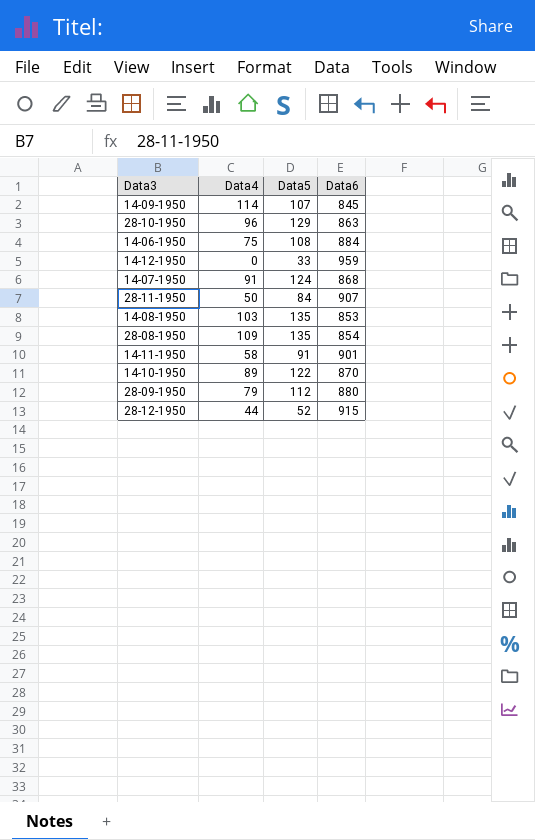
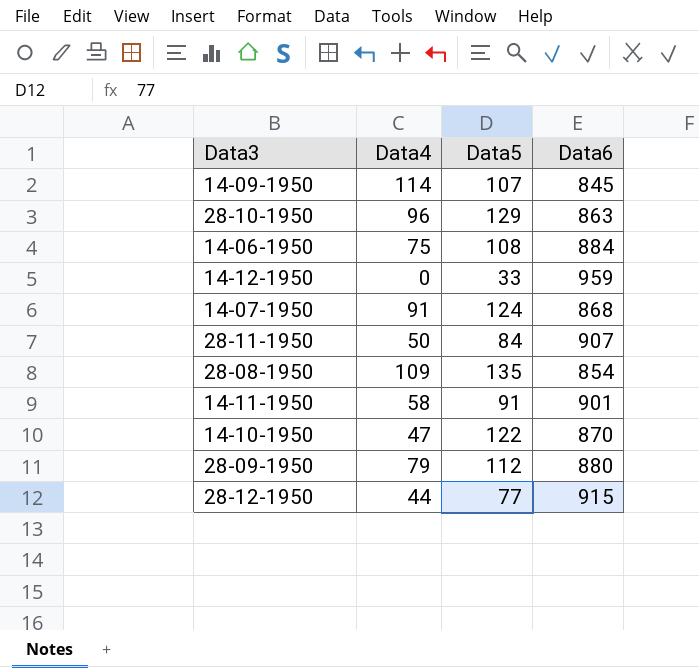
row 14-08-1950: 103 | 135 | 853 -> none
14-10-1950 | Data4: 89 -> 47
28-12-1950 | Data5: 52 -> 77

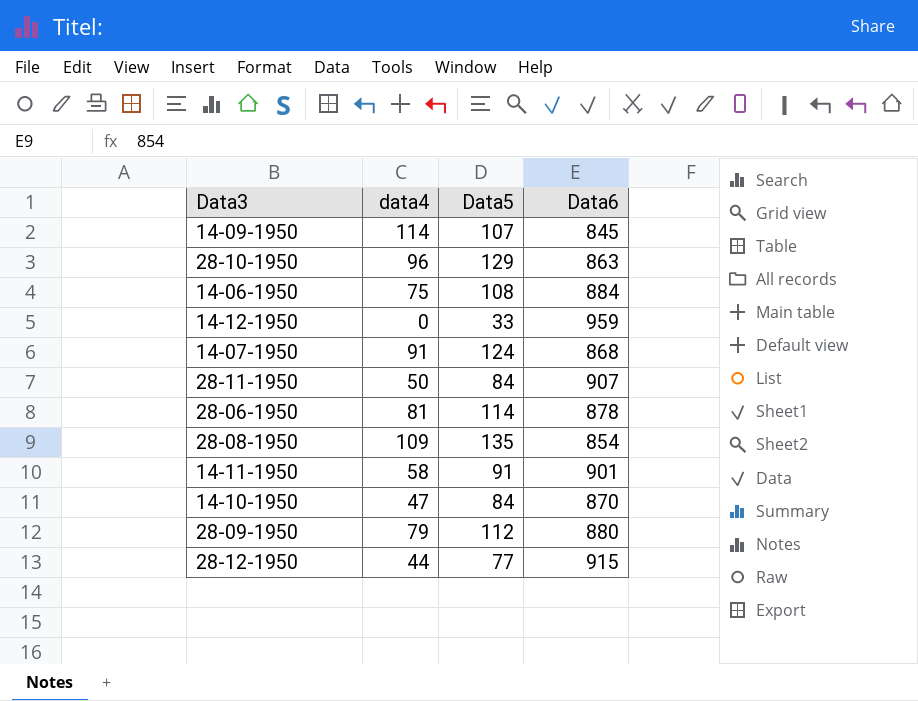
column name: Data4 -> data4
row 28-06-1950: none -> 81 | 114 | 878
14-10-1950 | Data5: 122 -> 84

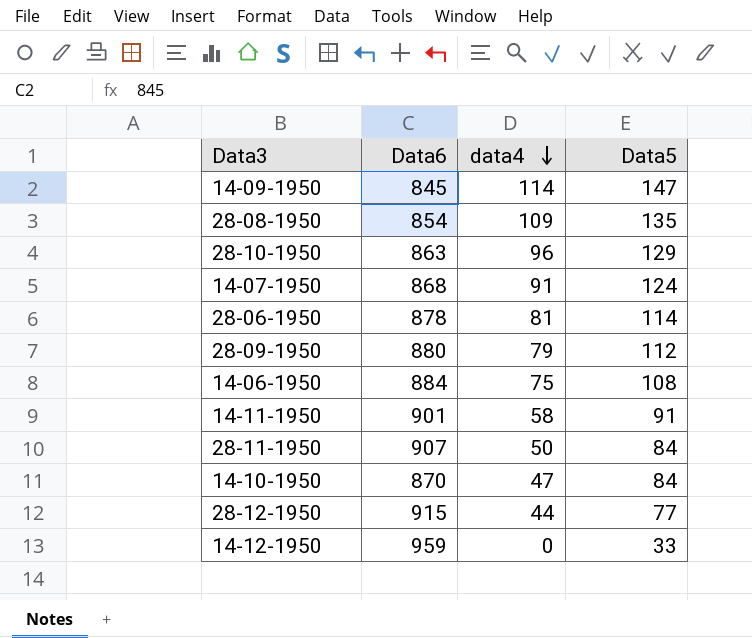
row order: none -> data4 descending
column Data6 | position: 4 -> 2
14-09-1950 | Data5: 107 -> 147

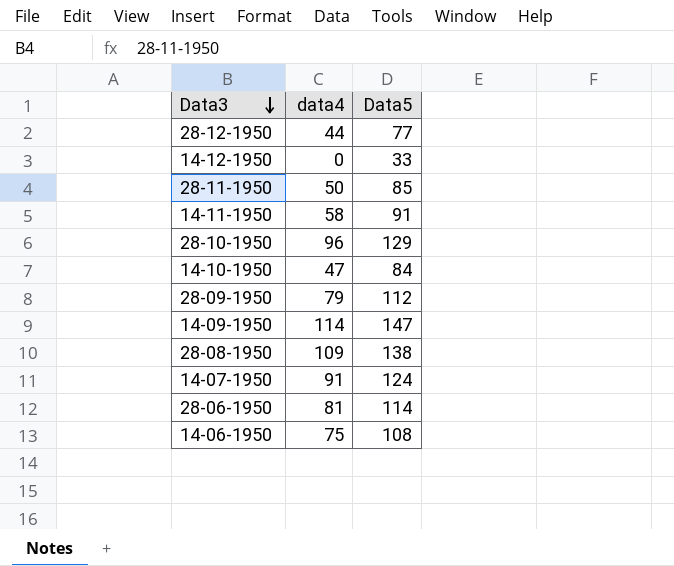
row order: data4 descending -> Data3 descending
column Data6 | position: 2 -> none
28-11-1950 | Data5: 84 -> 85
28-08-1950 | Data5: 135 -> 138

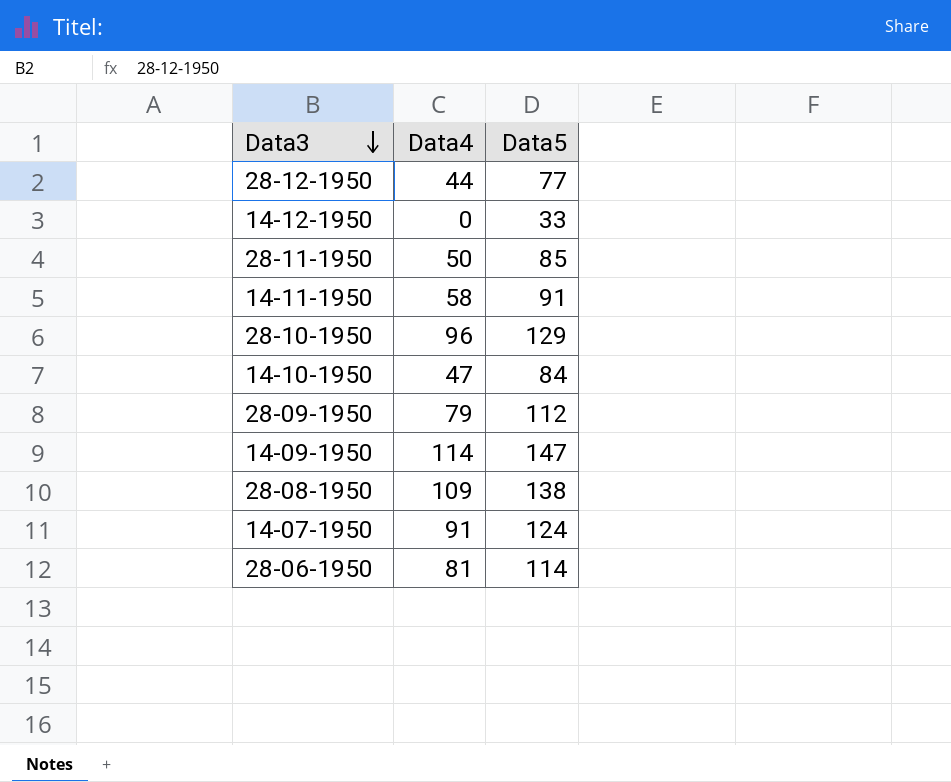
column name: data4 -> Data4
row 14-06-1950: 75 | 108 -> none

